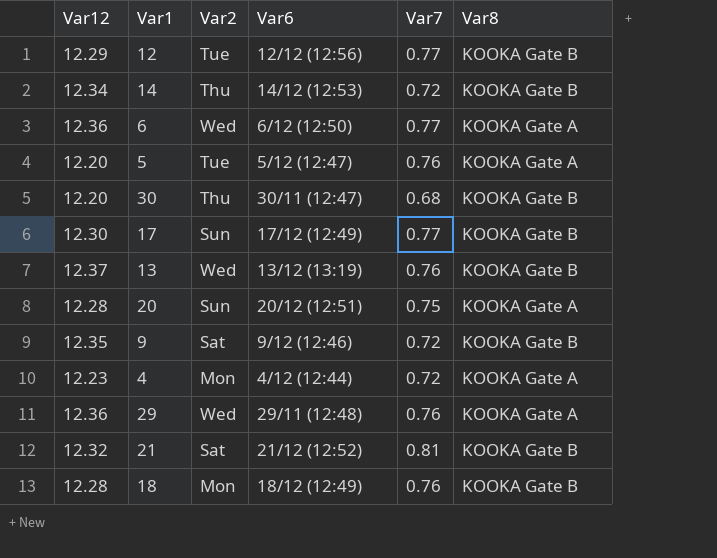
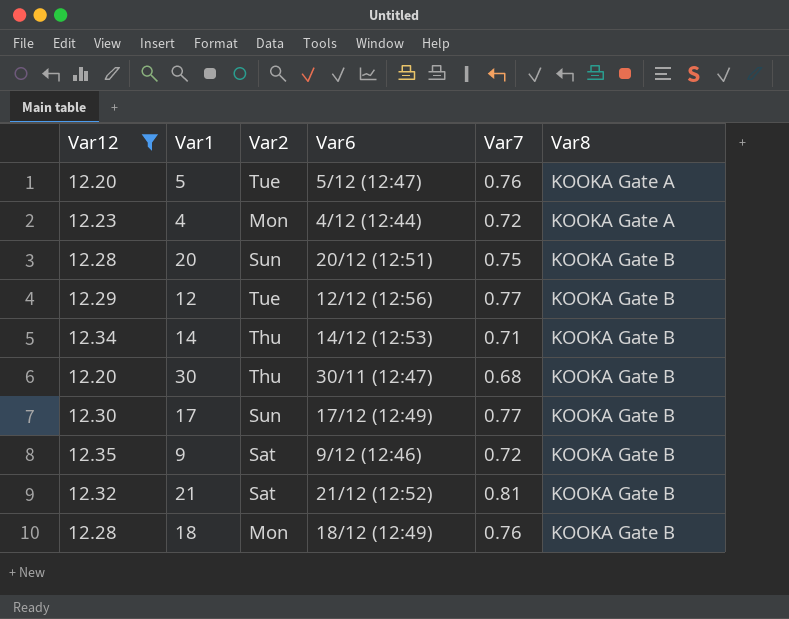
filter: none -> Var12 <= 12.35
row order: none -> Var8 ascending
20 | Var8: KOOKA Gate A -> KOOKA Gate B
14 | Var7: 0.72 -> 0.71

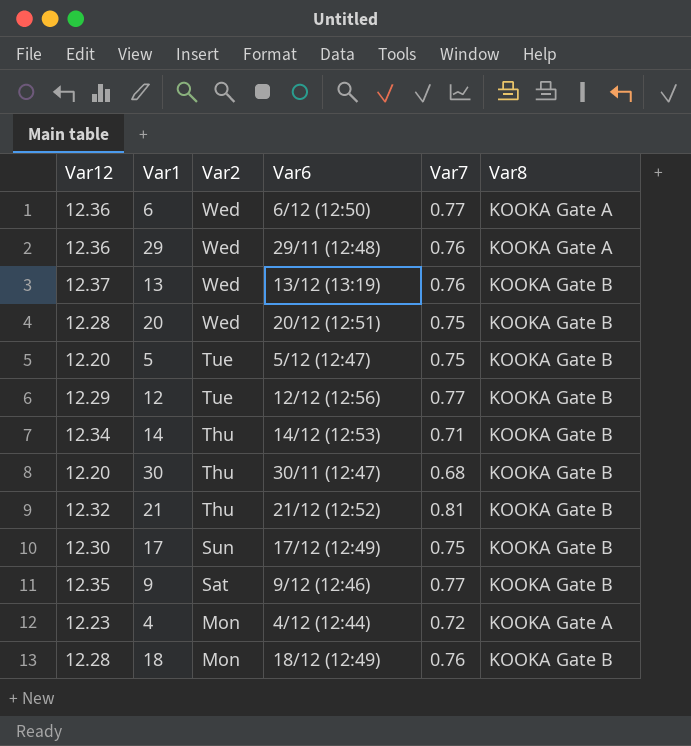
filter: Var12 <= 12.35 -> none
row order: Var8 ascending -> Var2 descending
20 | Var2: Sun -> Wed
5 | Var7: 0.76 -> 0.75
5 | Var8: KOOKA Gate A -> KOOKA Gate B
21 | Var2: Sat -> Thu
17 | Var7: 0.77 -> 0.75
9 | Var7: 0.72 -> 0.77

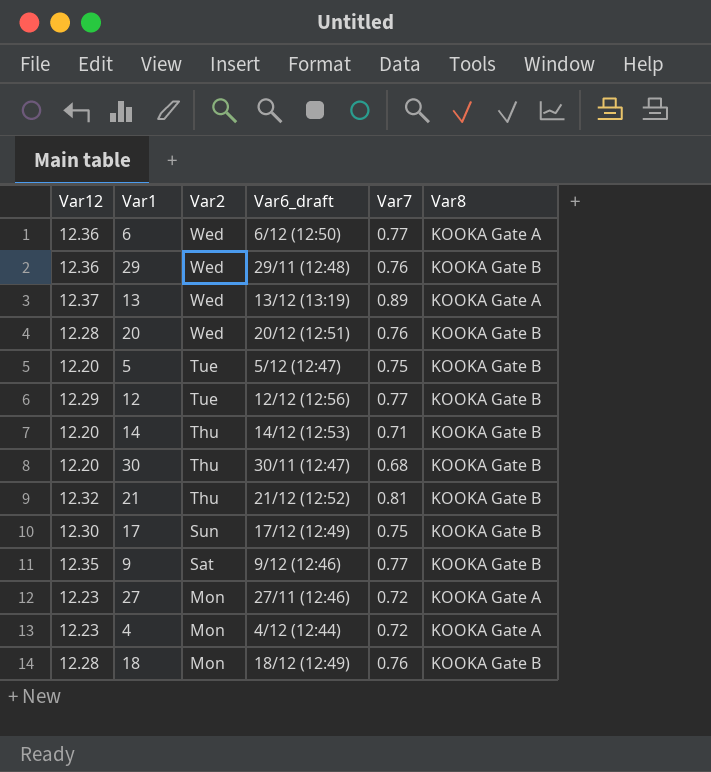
column name: Var6 -> Var6_draft
29 | Var8: KOOKA Gate A -> KOOKA Gate B
13 | Var7: 0.76 -> 0.89
13 | Var8: KOOKA Gate B -> KOOKA Gate A
20 | Var7: 0.75 -> 0.76
14 | Var12: 12.34 -> 12.20
row 27: none -> 12.23 | Mon | 27/11 (12:46) | 0.72 | KOOKA Gate A

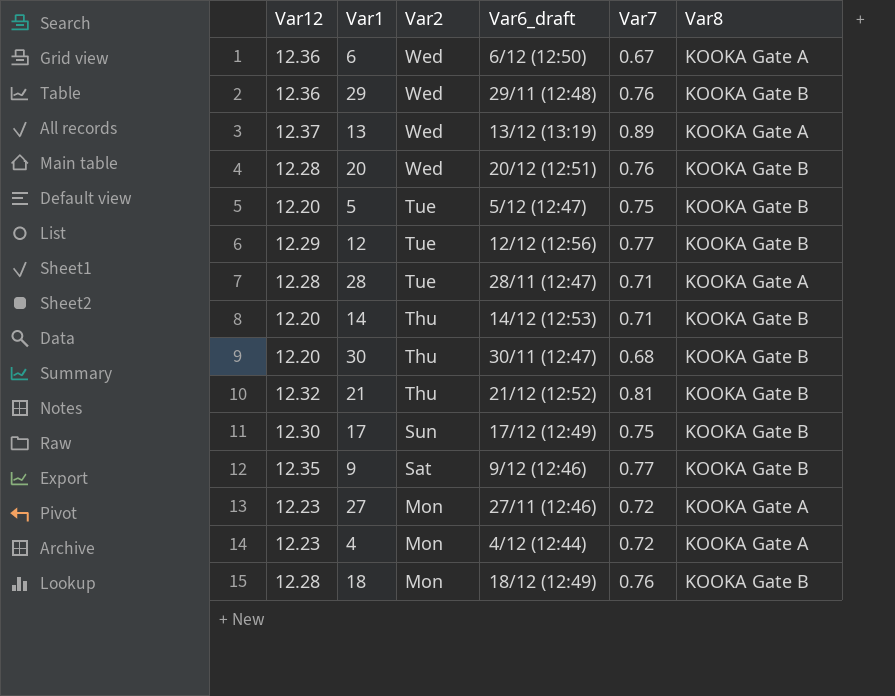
6 | Var7: 0.77 -> 0.67
row 28: none -> 12.28 | Tue | 28/11 (12:47) | 0.71 | KOOKA Gate A

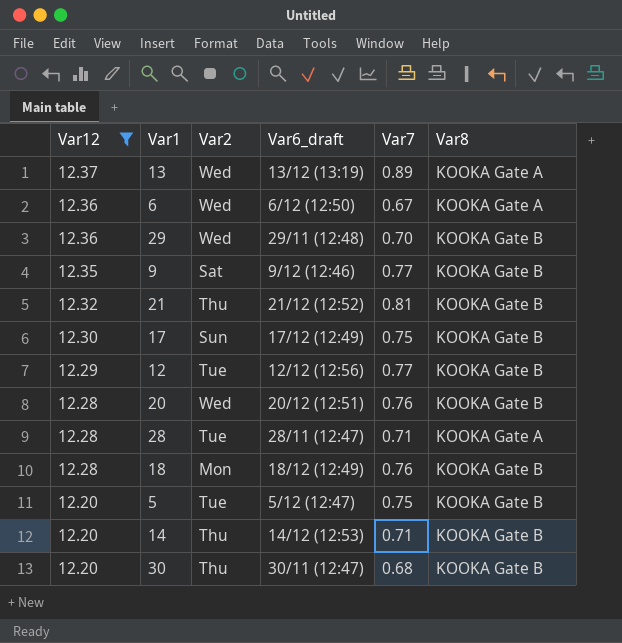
filter: none -> Var12 != 12.23
row order: Var2 descending -> Var12 descending
29 | Var7: 0.76 -> 0.70

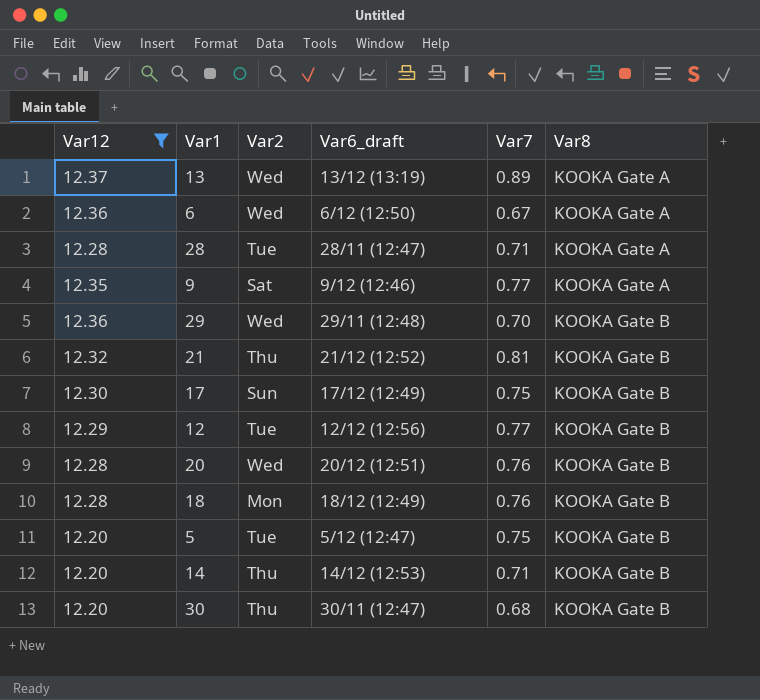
row order: Var12 descending -> Var8 ascending
9 | Var8: KOOKA Gate B -> KOOKA Gate A

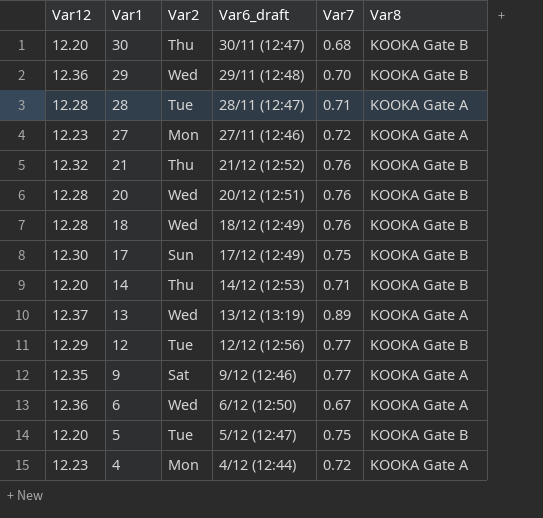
filter: Var12 != 12.23 -> none
row order: Var8 ascending -> Var1 descending
21 | Var7: 0.81 -> 0.76
18 | Var2: Mon -> Wed

